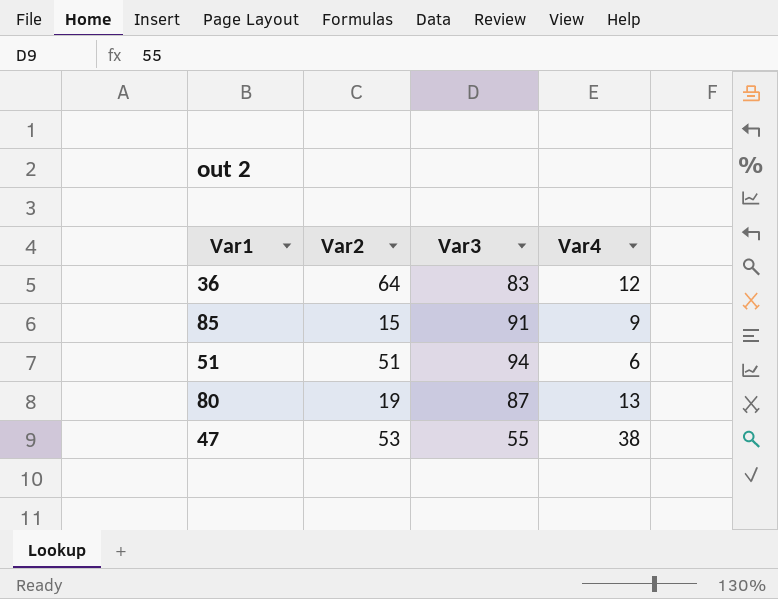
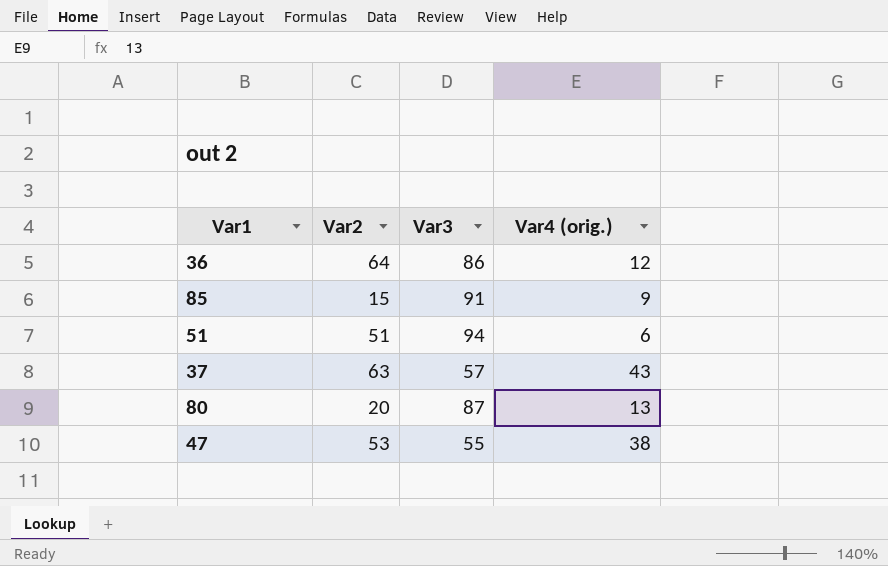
column name: Var4 -> Var4 (orig.)
36 | Var3: 83 -> 86
row 37: none -> 63 | 57 | 43
80 | Var2: 19 -> 20

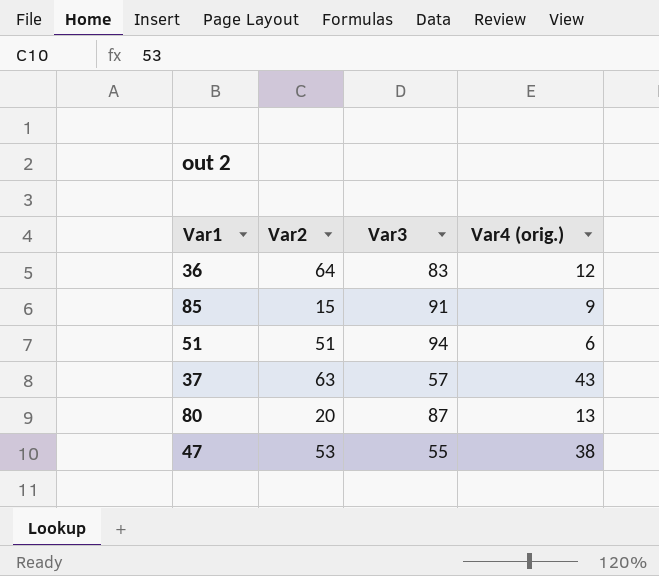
36 | Var3: 86 -> 83

